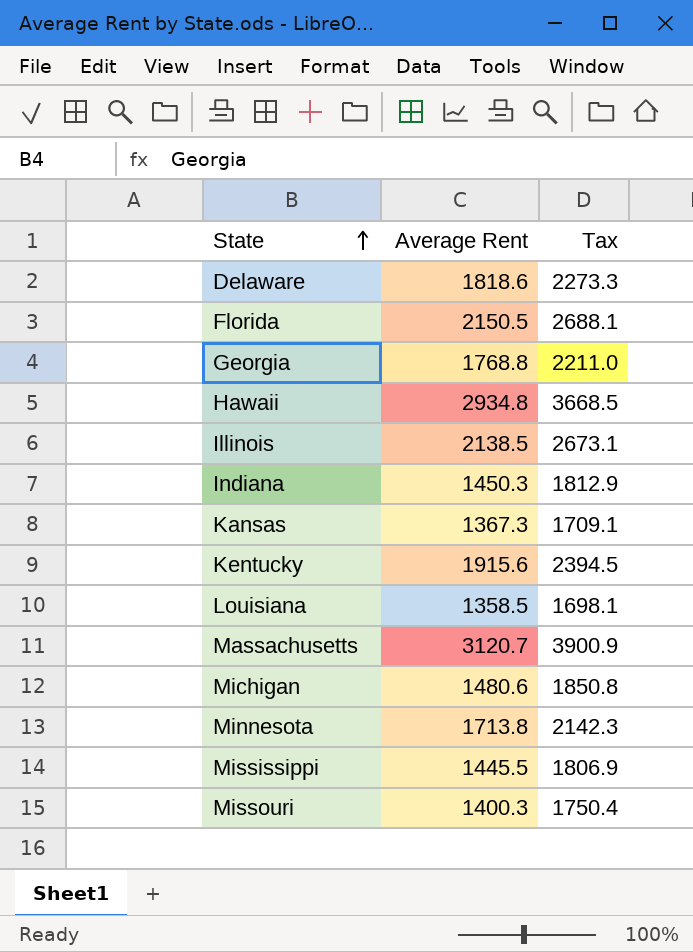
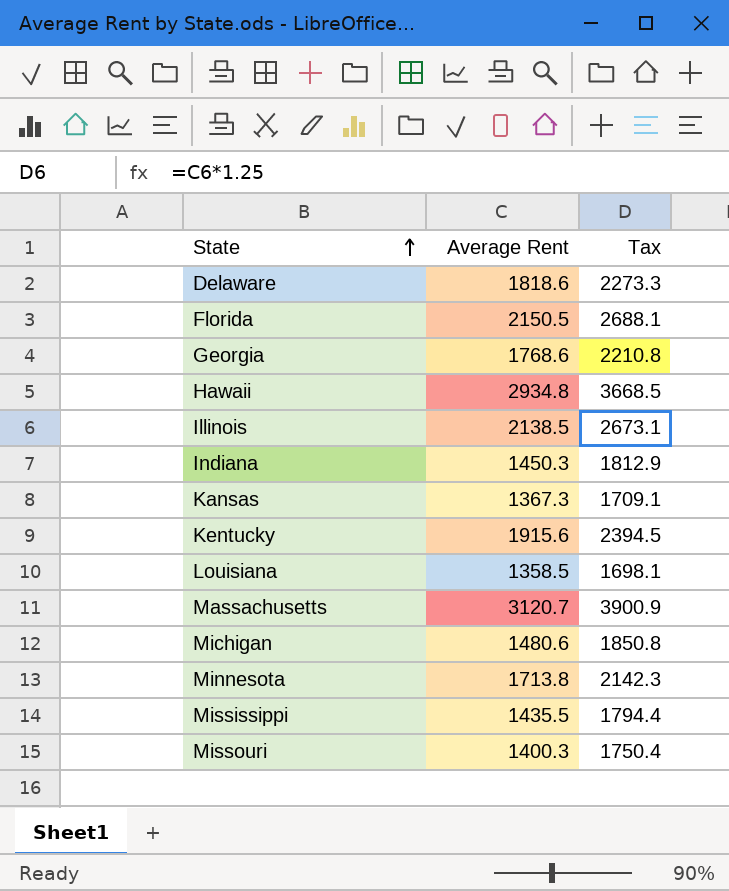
Georgia | Average Rent: 1768.8 -> 1768.6
Georgia | Tax: 2211.0 -> 2210.8
Mississippi | Average Rent: 1445.5 -> 1435.5
Mississippi | Tax: 1806.9 -> 1794.4

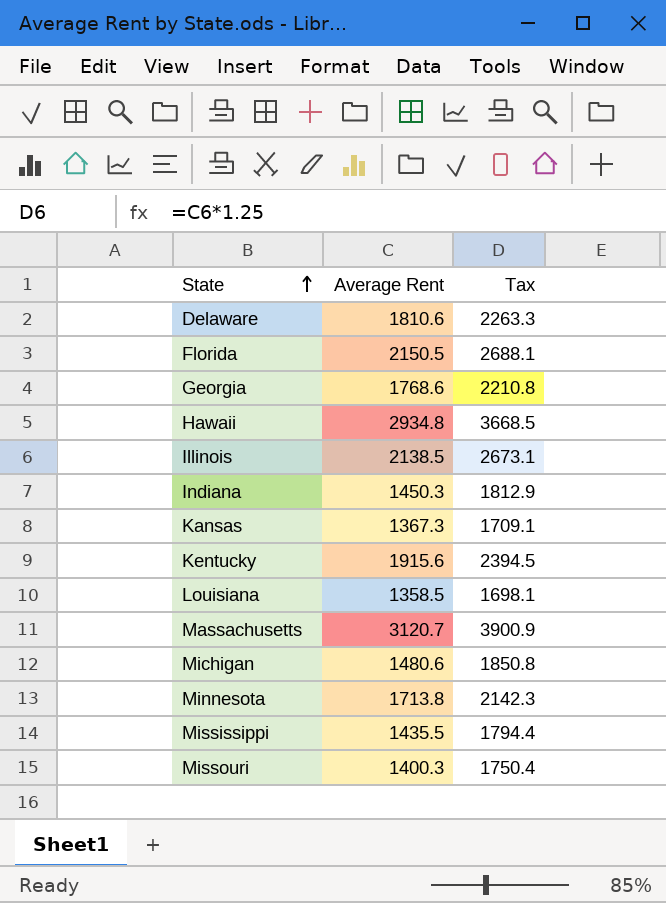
Delaware | Average Rent: 1818.6 -> 1810.6
Delaware | Tax: 2273.3 -> 2263.3

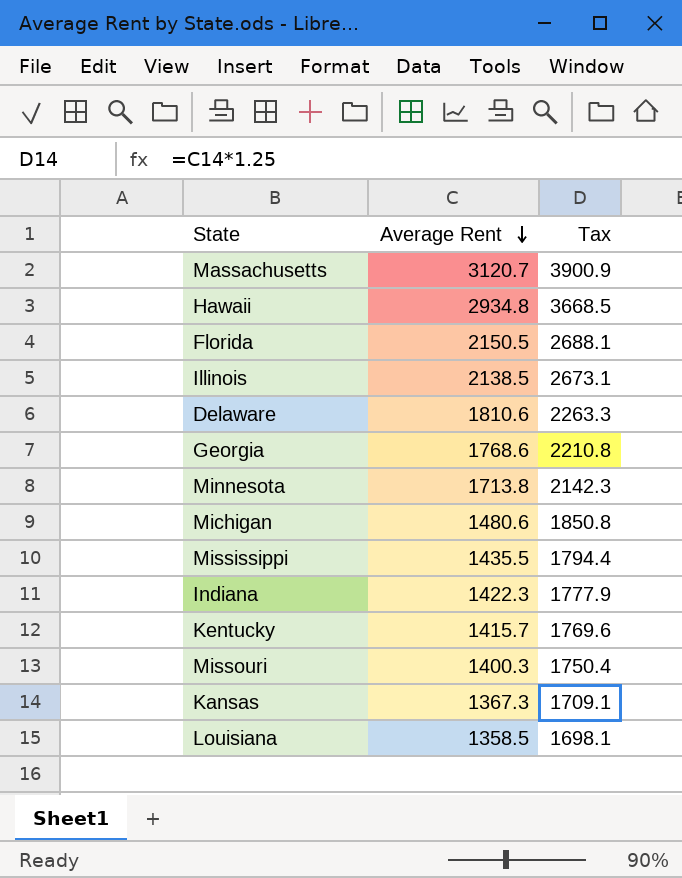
row order: State ascending -> Average Rent descending
Indiana | Average Rent: 1450.3 -> 1422.3
Indiana | Tax: 1812.9 -> 1777.9
Kentucky | Average Rent: 1915.6 -> 1415.7
Kentucky | Tax: 2394.5 -> 1769.6

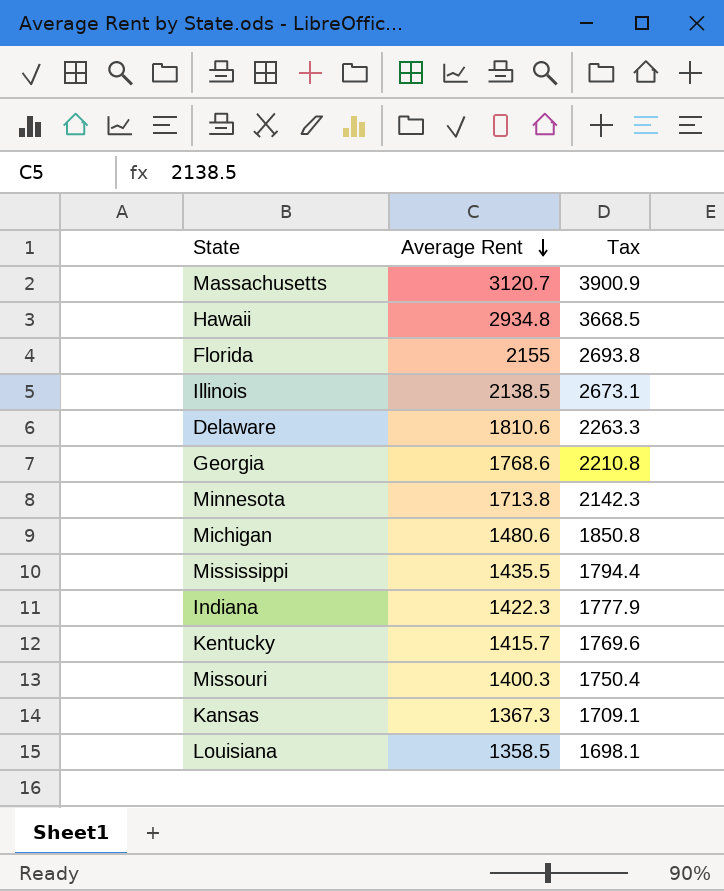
Florida | Average Rent: 2150.5 -> 2155
Florida | Tax: 2688.1 -> 2693.8

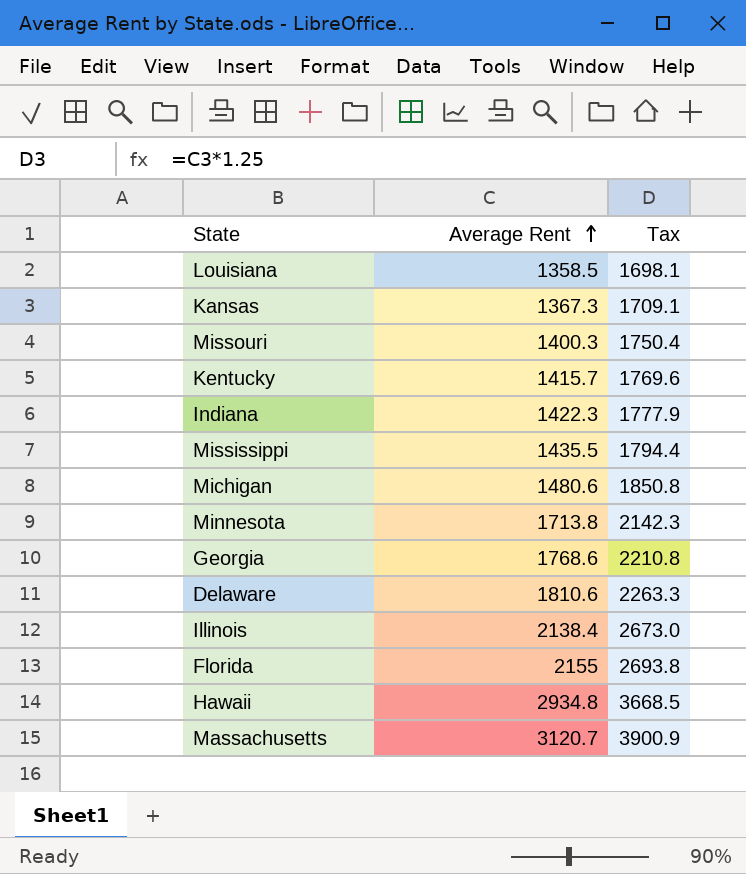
row order: Average Rent descending -> Average Rent ascending
Illinois | Average Rent: 2138.5 -> 2138.4
Illinois | Tax: 2673.1 -> 2673.0

